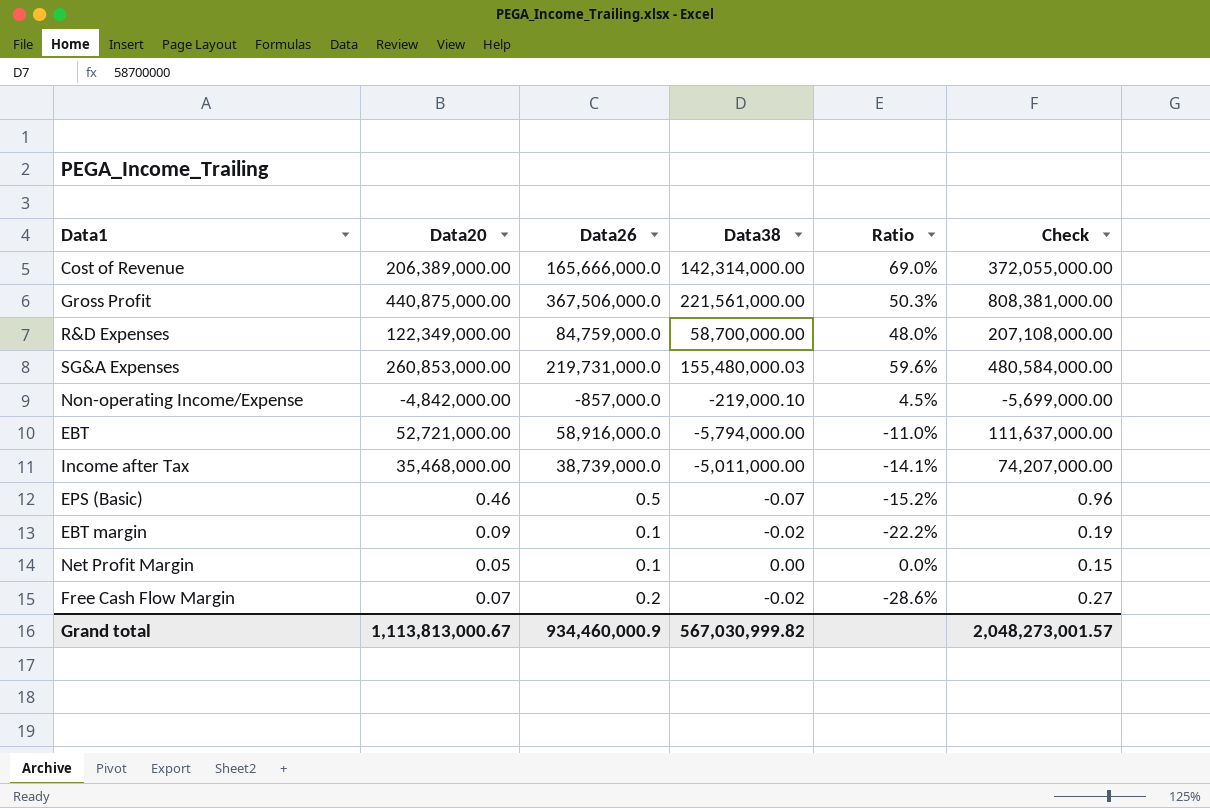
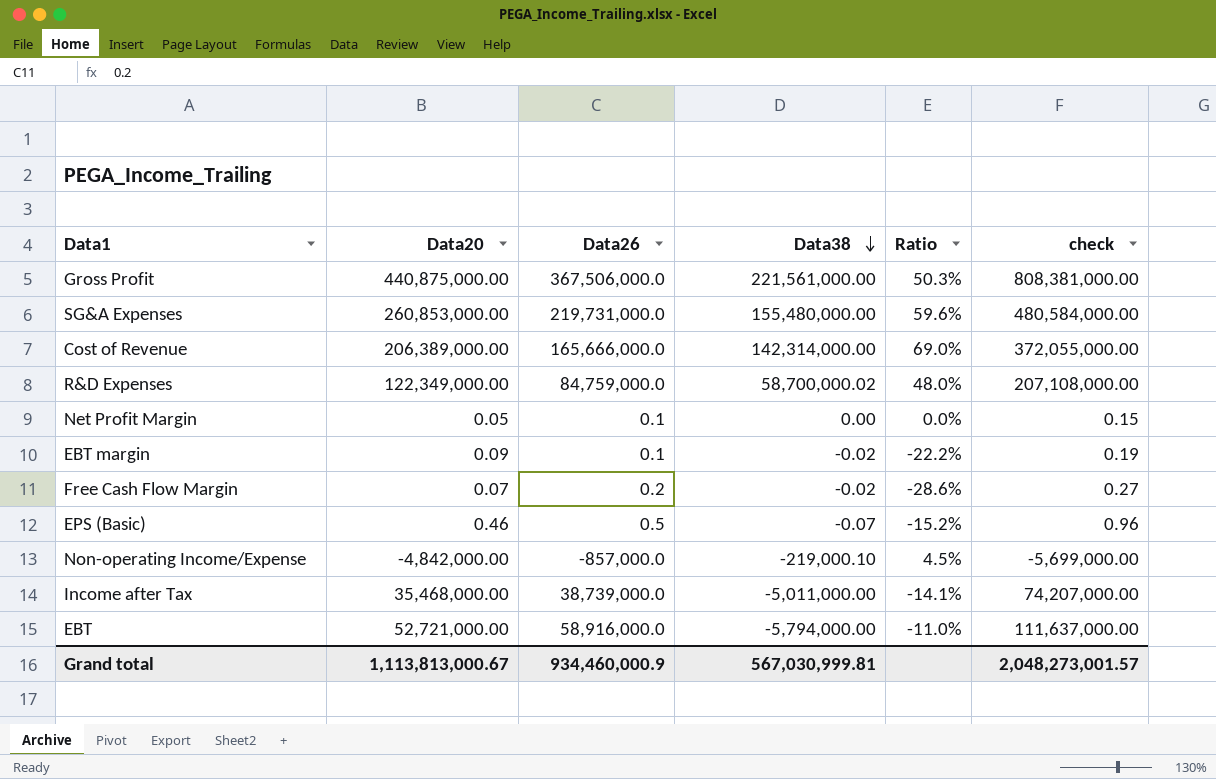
row order: none -> Data38 descending
column name: Check -> check
SG&A Expenses | Data38: 155,480,000.03 -> 155,480,000.00
R&D Expenses | Data38: 58,700,000.00 -> 58,700,000.02
Grand total | Data38: 567,030,999.82 -> 567,030,999.81

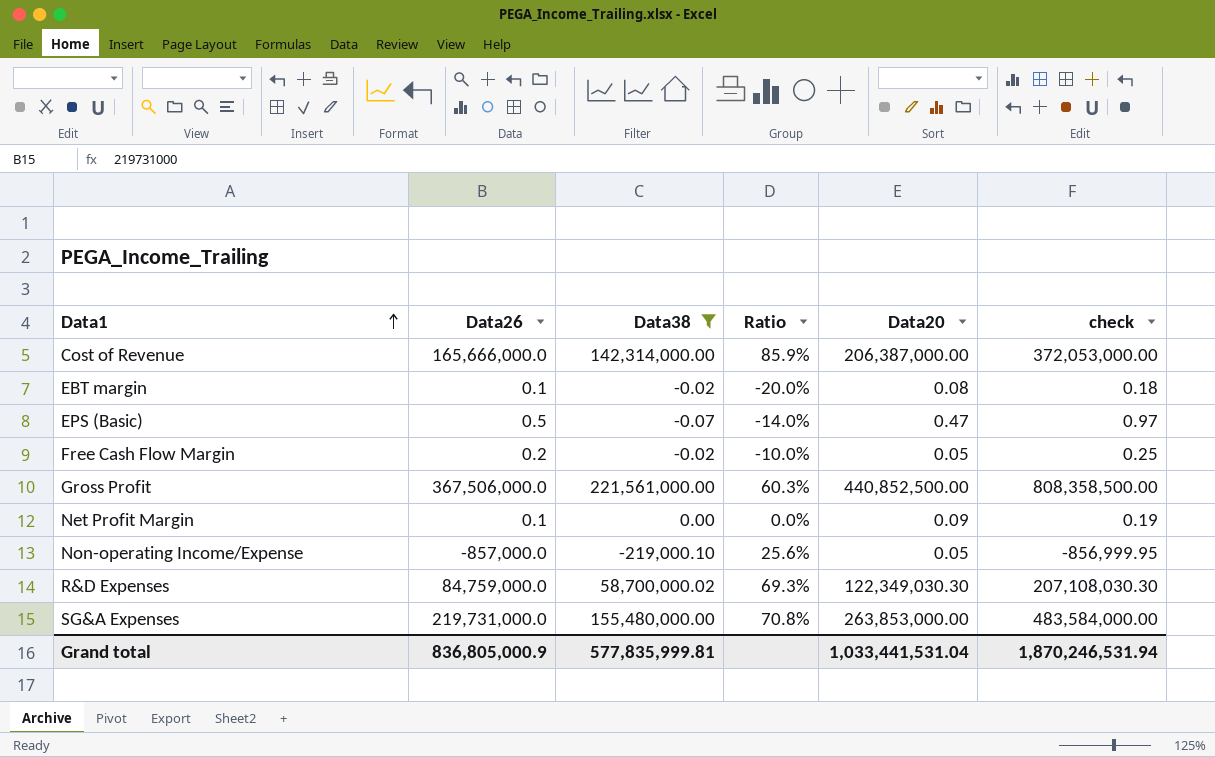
filter: none -> Data38 >= -219,000.10
row order: Data38 descending -> Data1 ascending
column Ratio | formula: [Data38] / [Data20] -> [Data38] / [Data26]
column Data20 | position: 2 -> 5
Cost of Revenue | Data20: 206,389,000.00 -> 206,387,000.00
Cost of Revenue | check: 372,055,000.00 -> 372,053,000.00
EBT margin | Data20: 0.09 -> 0.08
EBT margin | check: 0.19 -> 0.18
EPS (Basic) | Data20: 0.46 -> 0.47
EPS (Basic) | check: 0.96 -> 0.97
Free Cash Flow Margin | Data20: 0.07 -> 0.05
Free Cash Flow Margin | check: 0.27 -> 0.25
Gross Profit | Data20: 440,875,000.00 -> 440,852,500.00
Gross Profit | check: 808,381,000.00 -> 808,358,500.00
Net Profit Margin | Data20: 0.05 -> 0.09
Net Profit Margin | check: 0.15 -> 0.19
Non-operating Income/Expense | Data20: -4,842,000.00 -> 0.05
Non-operating Income/Expense | check: -5,699,000.00 -> -856,999.95
R&D Expenses | Data20: 122,349,000.00 -> 122,349,030.30
R&D Expenses | check: 207,108,000.00 -> 207,108,030.30
SG&A Expenses | Data20: 260,853,000.00 -> 263,853,000.00
SG&A Expenses | check: 480,584,000.00 -> 483,584,000.00
Grand total | Data26: 934,460,000.9 -> 836,805,000.9
Grand total | Data38: 567,030,999.81 -> 577,835,999.81
Grand total | Data20: 1,113,813,000.67 -> 1,033,441,531.04
Grand total | check: 2,048,273,001.57 -> 1,870,246,531.94

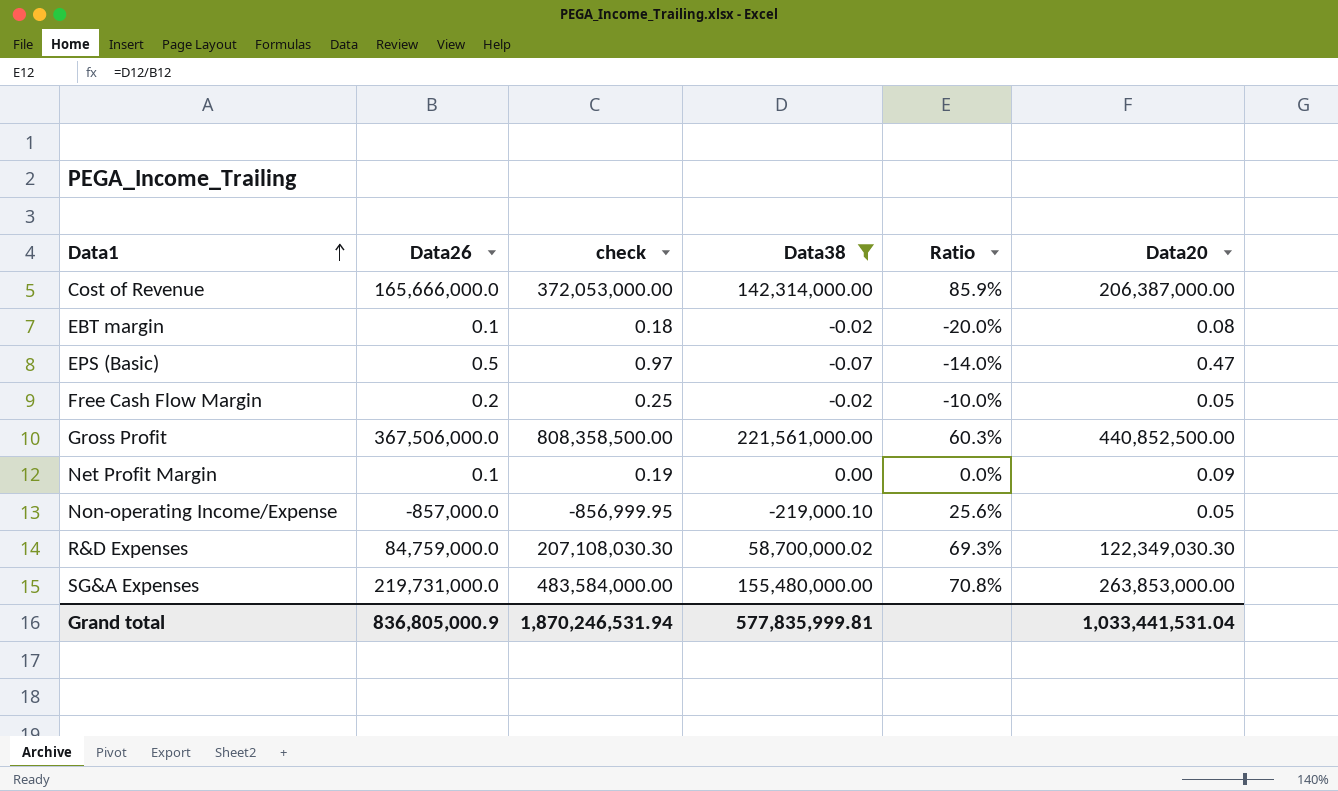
column check | position: 6 -> 3

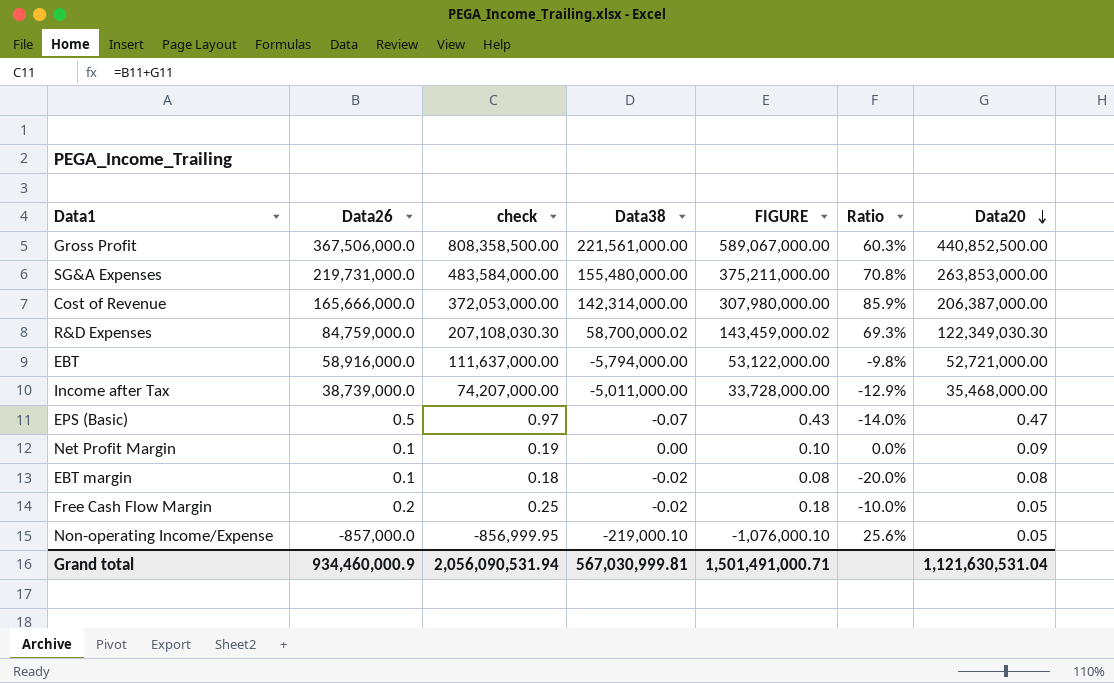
filter: Data38 >= -219,000.10 -> none
row order: Data1 ascending -> Data20 descending
column FIGURE | formula: none -> [Data26] + [Data38]
Grand total | Data26: 836,805,000.9 -> 934,460,000.9
Grand total | check: 1,870,246,531.94 -> 2,056,090,531.94
Grand total | Data38: 577,835,999.81 -> 567,030,999.81
Grand total | Data20: 1,033,441,531.04 -> 1,121,630,531.04

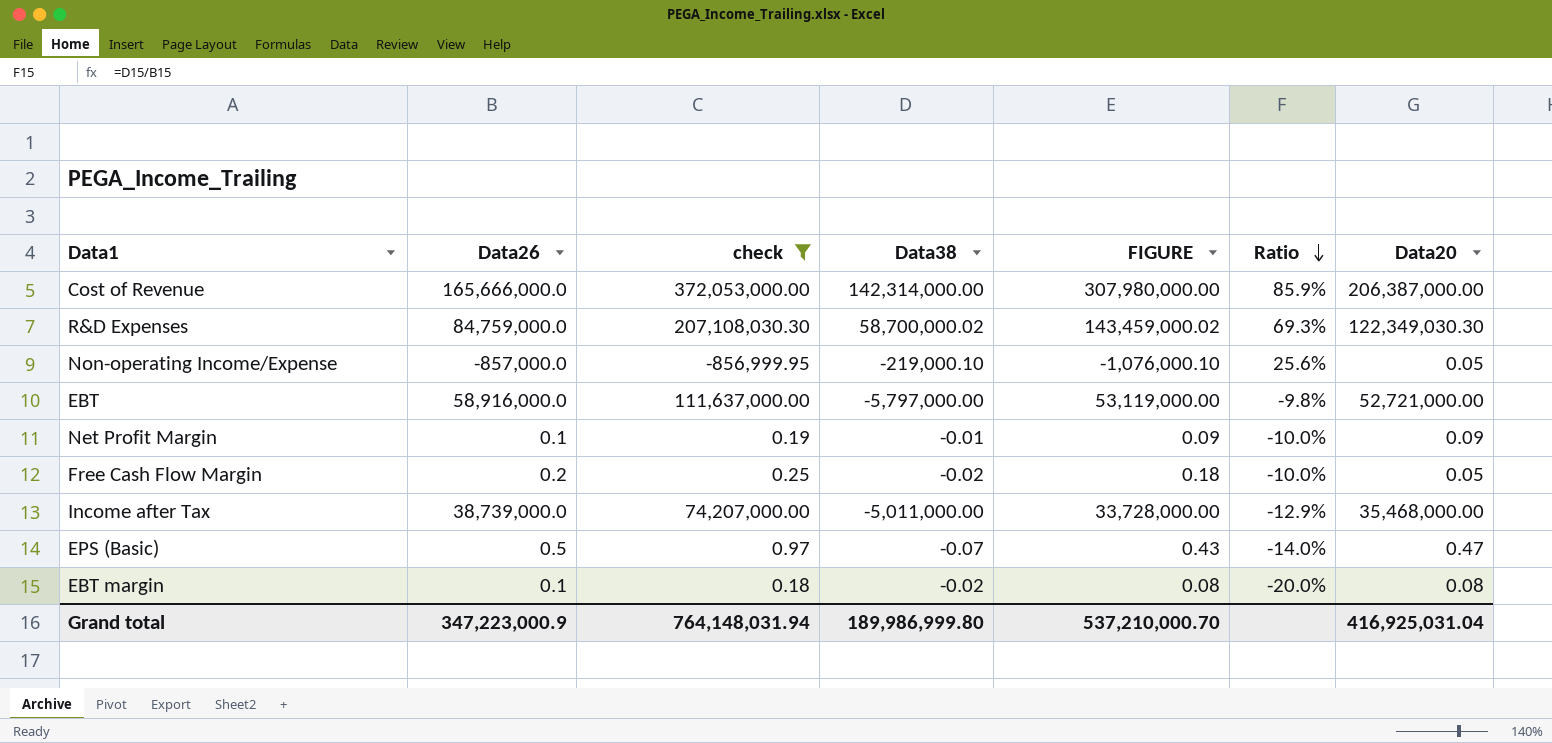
filter: none -> check <= 372,053,000.00
row order: Data20 descending -> Ratio descending
EBT | Data38: -5,794,000.00 -> -5,797,000.00
EBT | FIGURE: 53,122,000.00 -> 53,119,000.00
Net Profit Margin | Data38: 0.00 -> -0.01
Net Profit Margin | FIGURE: 0.10 -> 0.09
Net Profit Margin | Ratio: 0.0% -> -10.0%
Grand total | Data26: 934,460,000.9 -> 347,223,000.9
Grand total | check: 2,056,090,531.94 -> 764,148,031.94
Grand total | Data38: 567,030,999.81 -> 189,986,999.80
Grand total | FIGURE: 1,501,491,000.71 -> 537,210,000.70
Grand total | Data20: 1,121,630,531.04 -> 416,925,031.04

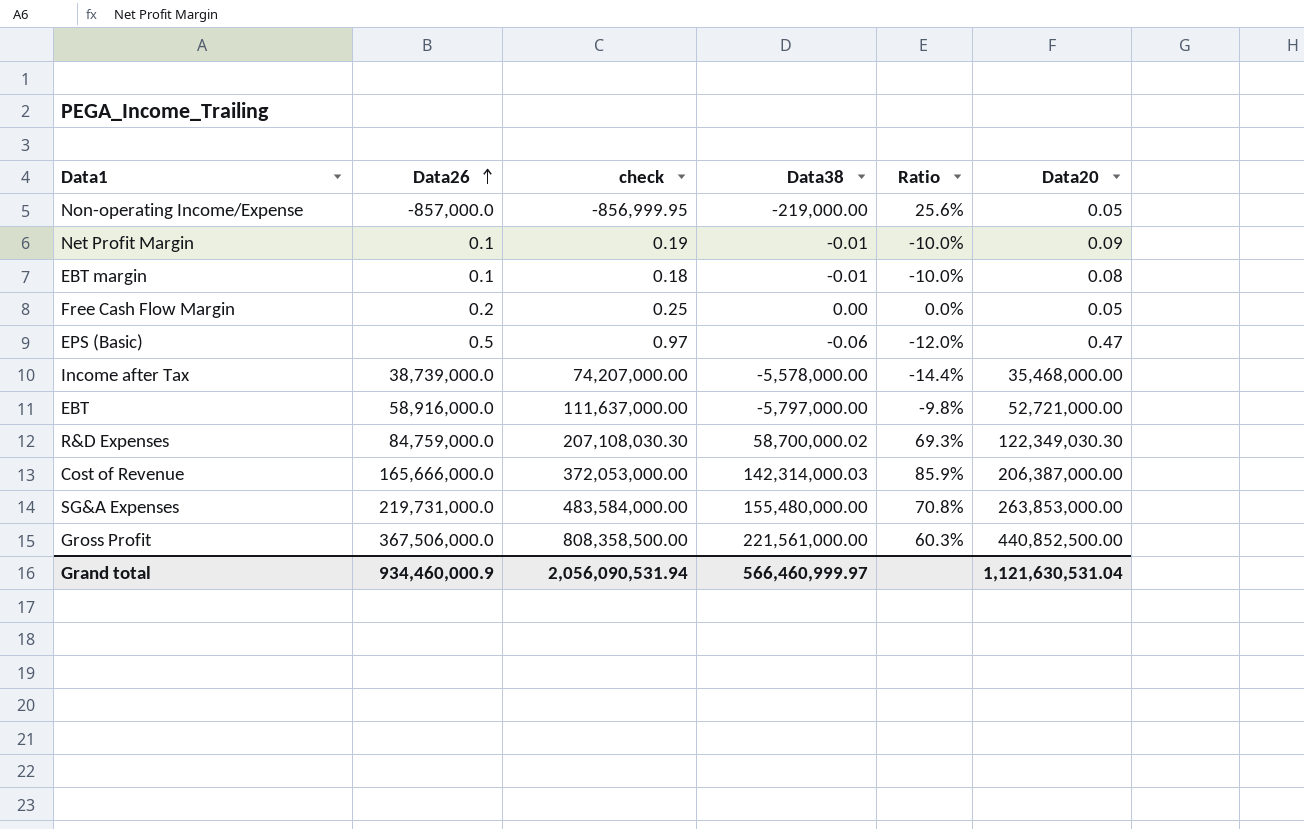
filter: check <= 372,053,000.00 -> none
row order: Ratio descending -> Data26 ascending
column FIGURE | formula: [Data26] + [Data38] -> none
Non-operating Income/Expense | Data38: -219,000.10 -> -219,000.00
EBT margin | Data38: -0.02 -> -0.01
EBT margin | Ratio: -20.0% -> -10.0%
Free Cash Flow Margin | Data38: -0.02 -> 0.00
Free Cash Flow Margin | Ratio: -10.0% -> 0.0%
EPS (Basic) | Data38: -0.07 -> -0.06
EPS (Basic) | Ratio: -14.0% -> -12.0%
Income after Tax | Data38: -5,011,000.00 -> -5,578,000.00
Income after Tax | Ratio: -12.9% -> -14.4%
Cost of Revenue | Data38: 142,314,000.00 -> 142,314,000.03
Grand total | Data26: 347,223,000.9 -> 934,460,000.9
Grand total | check: 764,148,031.94 -> 2,056,090,531.94
Grand total | Data38: 189,986,999.80 -> 566,460,999.97
Grand total | Data20: 416,925,031.04 -> 1,121,630,531.04

